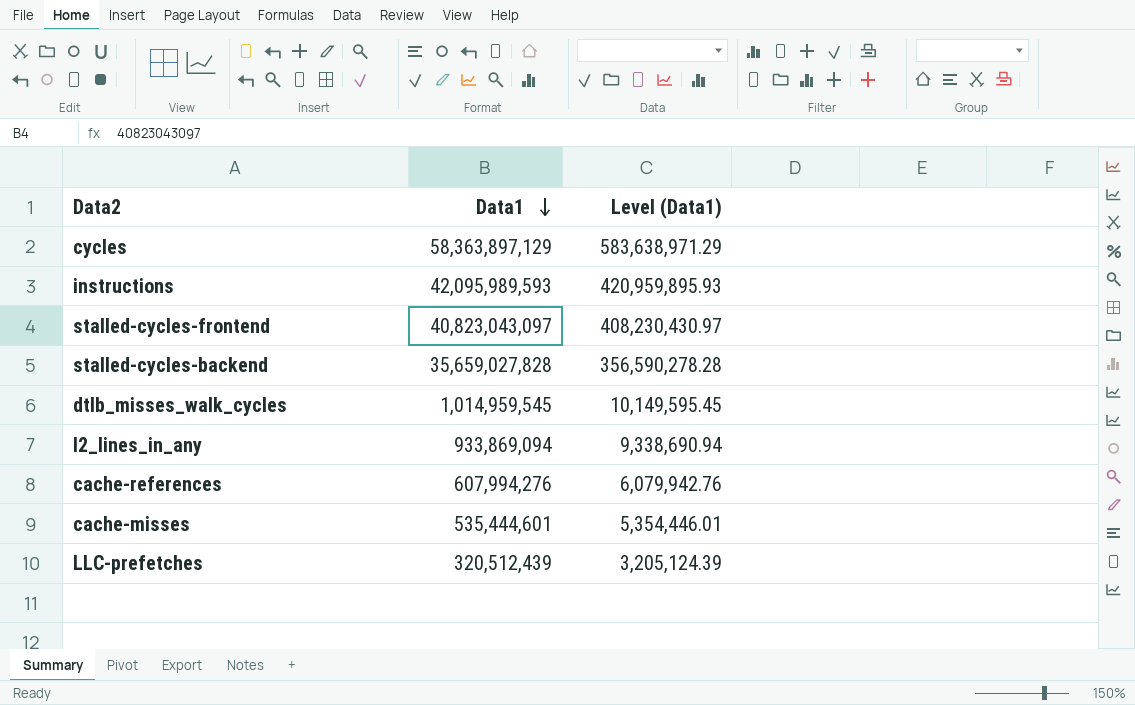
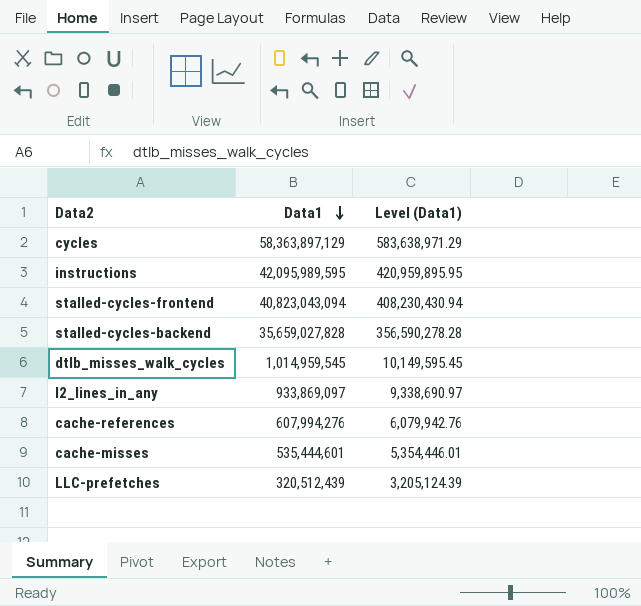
instructions | Data1: 42,095,989,593 -> 42,095,989,595
instructions | Level (Data1): 420,959,895.93 -> 420,959,895.95
stalled-cycles-frontend | Data1: 40,823,043,097 -> 40,823,043,094
stalled-cycles-frontend | Level (Data1): 408,230,430.97 -> 408,230,430.94
l2_lines_in_any | Data1: 933,869,094 -> 933,869,097
l2_lines_in_any | Level (Data1): 9,338,690.94 -> 9,338,690.97

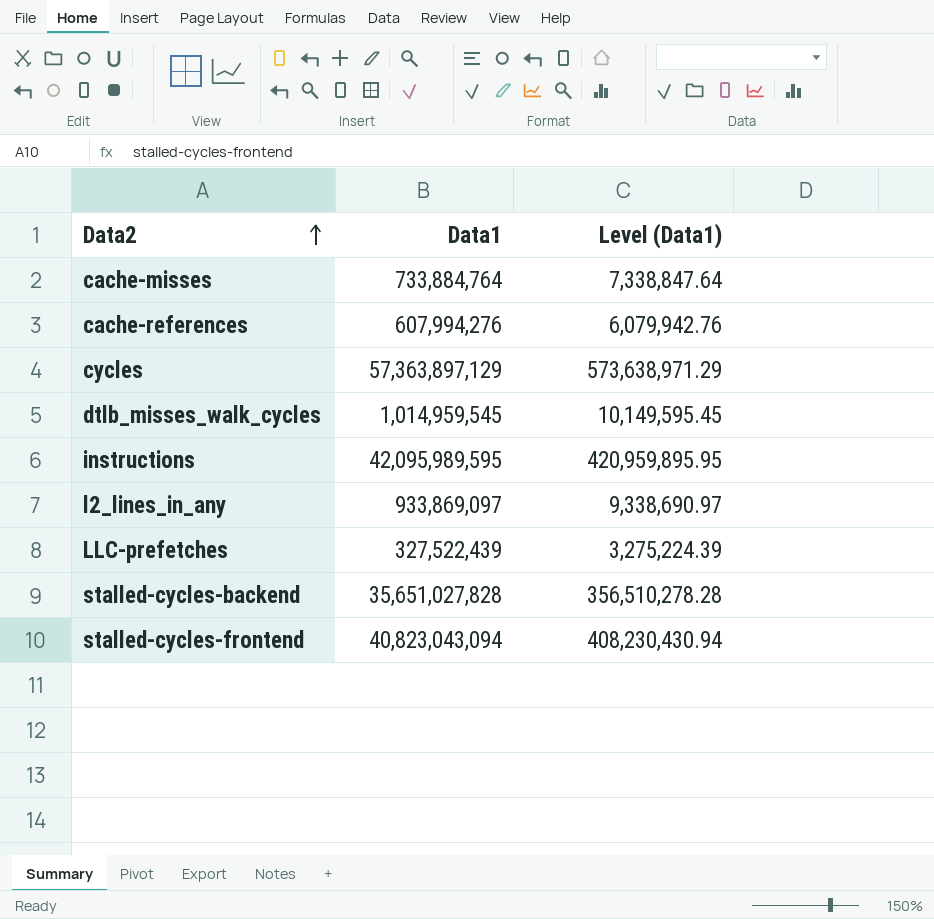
row order: Data1 descending -> Data2 ascending
cache-misses | Data1: 535,444,601 -> 733,884,764
cache-misses | Level (Data1): 5,354,446.01 -> 7,338,847.64
cycles | Data1: 58,363,897,129 -> 57,363,897,129
cycles | Level (Data1): 583,638,971.29 -> 573,638,971.29
LLC-prefetches | Data1: 320,512,439 -> 327,522,439
LLC-prefetches | Level (Data1): 3,205,124.39 -> 3,275,224.39
stalled-cycles-backend | Data1: 35,659,027,828 -> 35,651,027,828
stalled-cycles-backend | Level (Data1): 356,590,278.28 -> 356,510,278.28

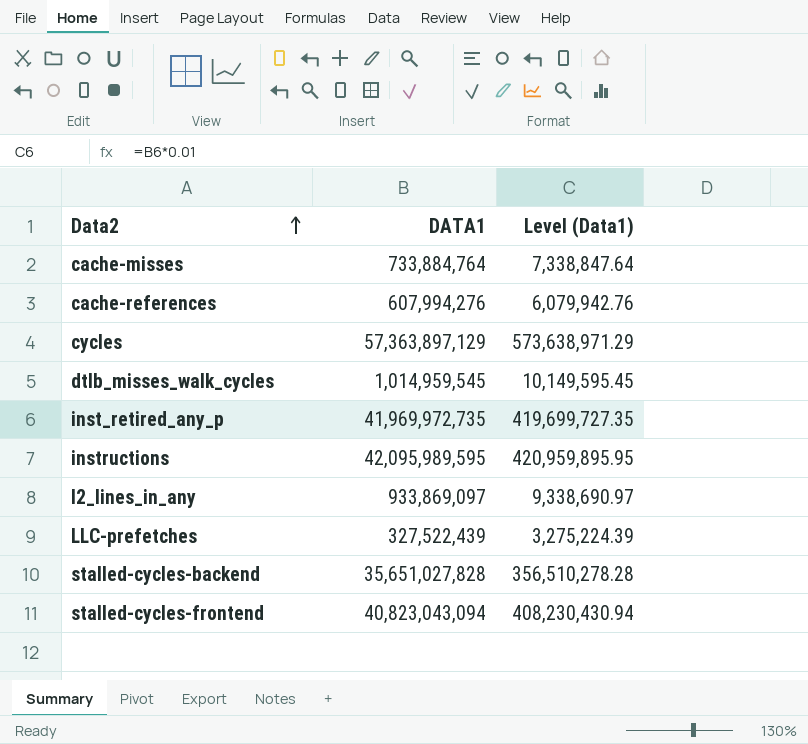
column name: Data1 -> DATA1
row inst_retired_any_p: none -> 41,969,972,735 | 419,699,727.35

